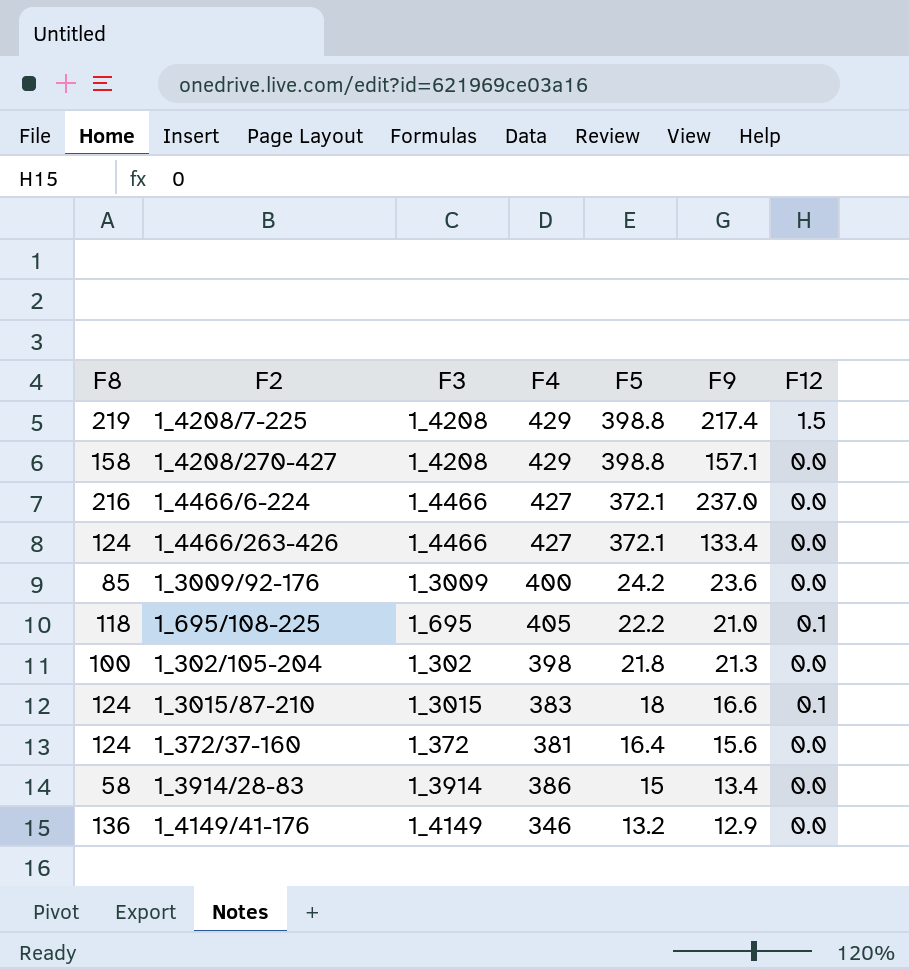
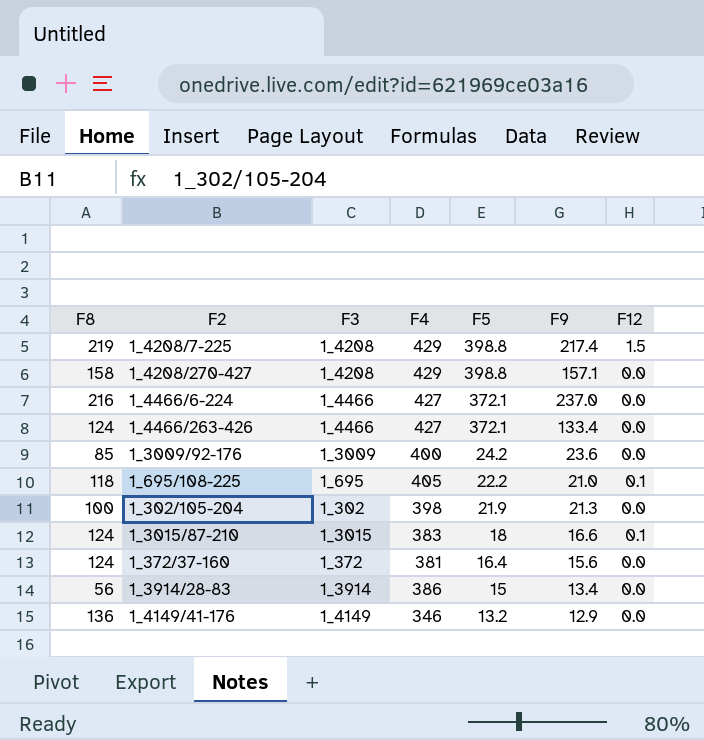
1_302/105-204 | F5: 21.8 -> 21.9
1_3914/28-83 | F8: 58 -> 56

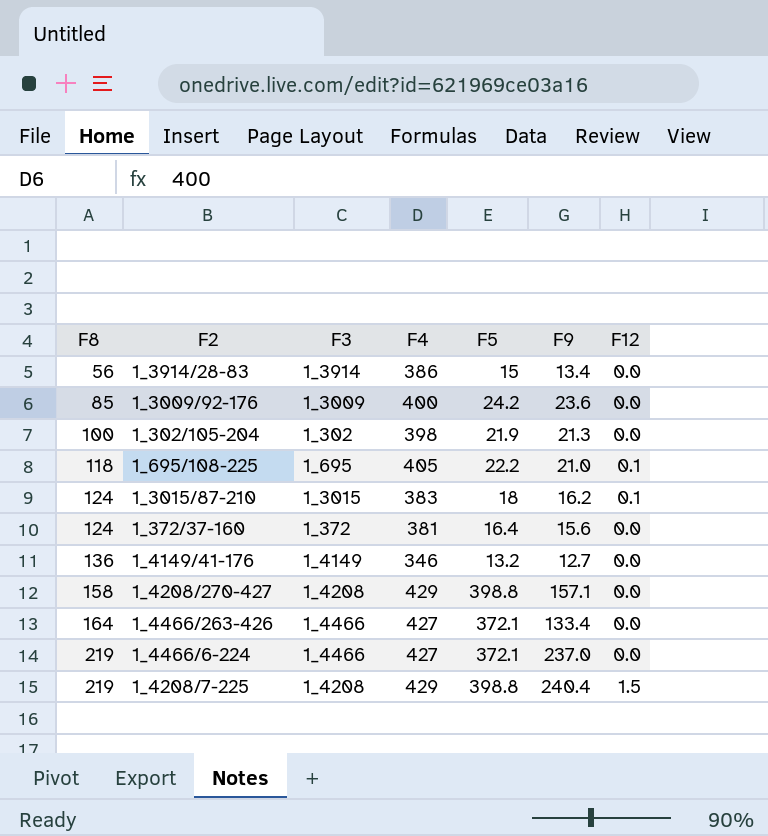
row order: F5 descending -> F8 ascending
1_3015/87-210 | F9: 16.6 -> 16.2
1_4149/41-176 | F9: 12.9 -> 12.7
1_4466/263-426 | F8: 124 -> 164
1_4466/6-224 | F8: 216 -> 219
1_4208/7-225 | F9: 217.4 -> 240.4

